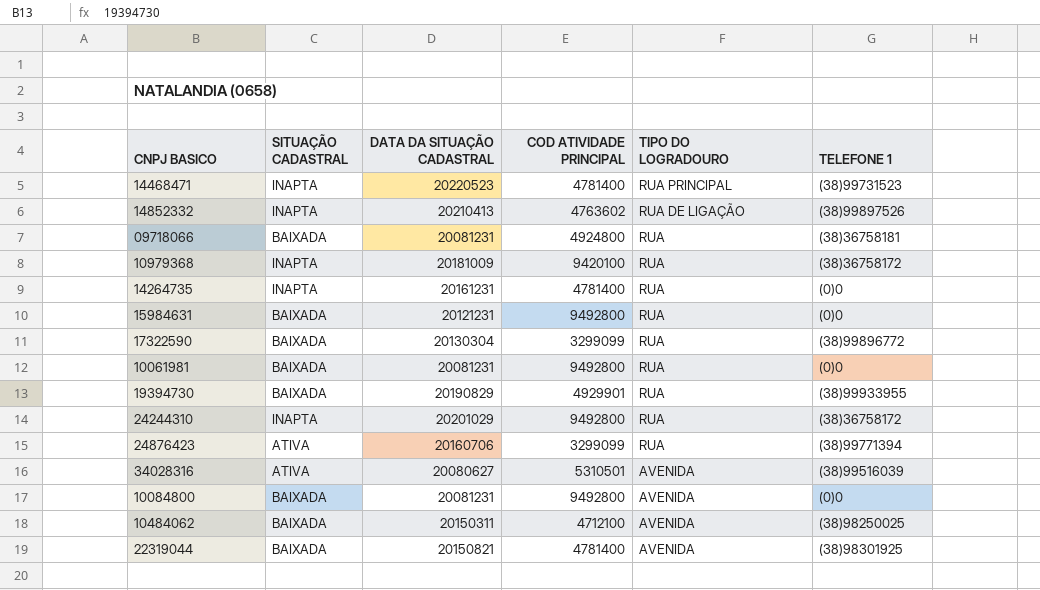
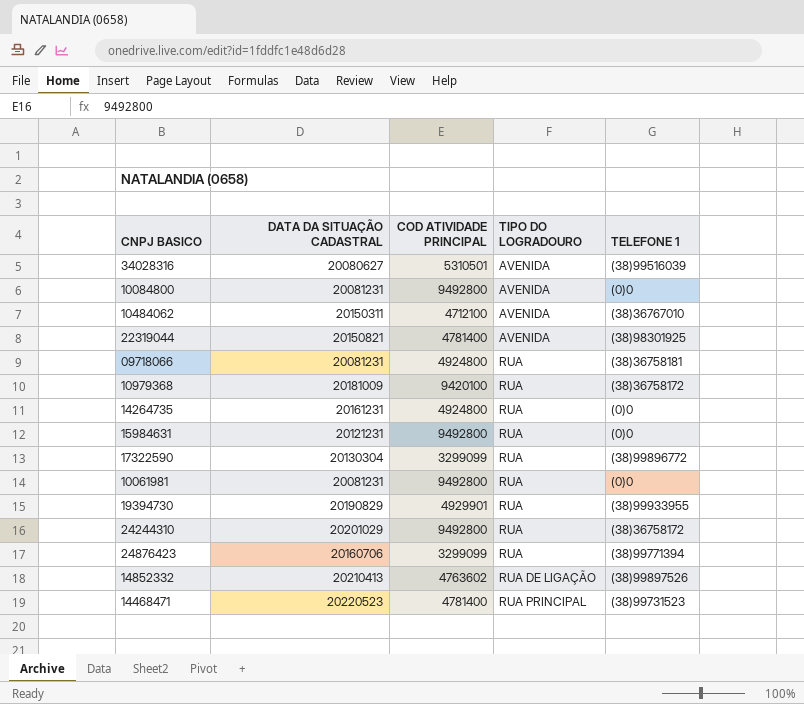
row order: TIPO DO LOGRADOURO descending -> TIPO DO LOGRADOURO ascending
column SITUAÇÃO CADASTRAL | position: 2 -> none
10484062 | TELEFONE 1: (38)98250025 -> (38)36767010
14264735 | COD ATIVIDADE PRINCIPAL: 4781400 -> 4924800

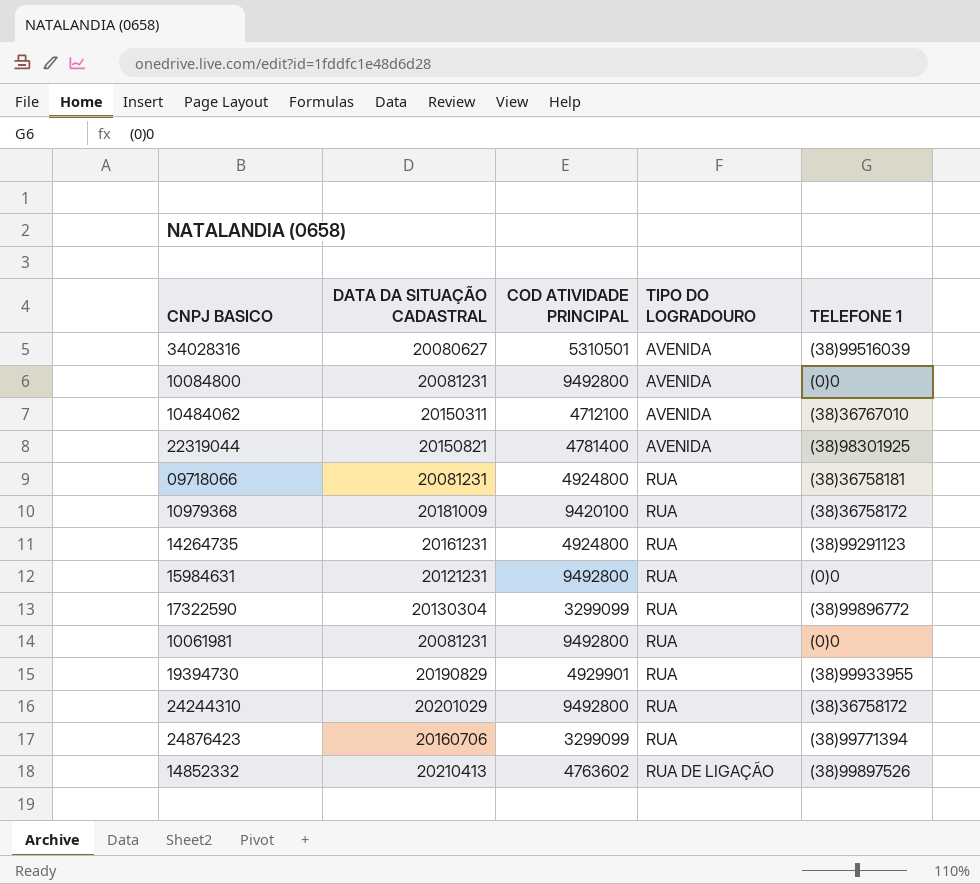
row 14468471: 20220523 | 4781400 | RUA PRINCIPAL | (38)99731523 -> none
14264735 | TELEFONE 1: (0)0 -> (38)99291123

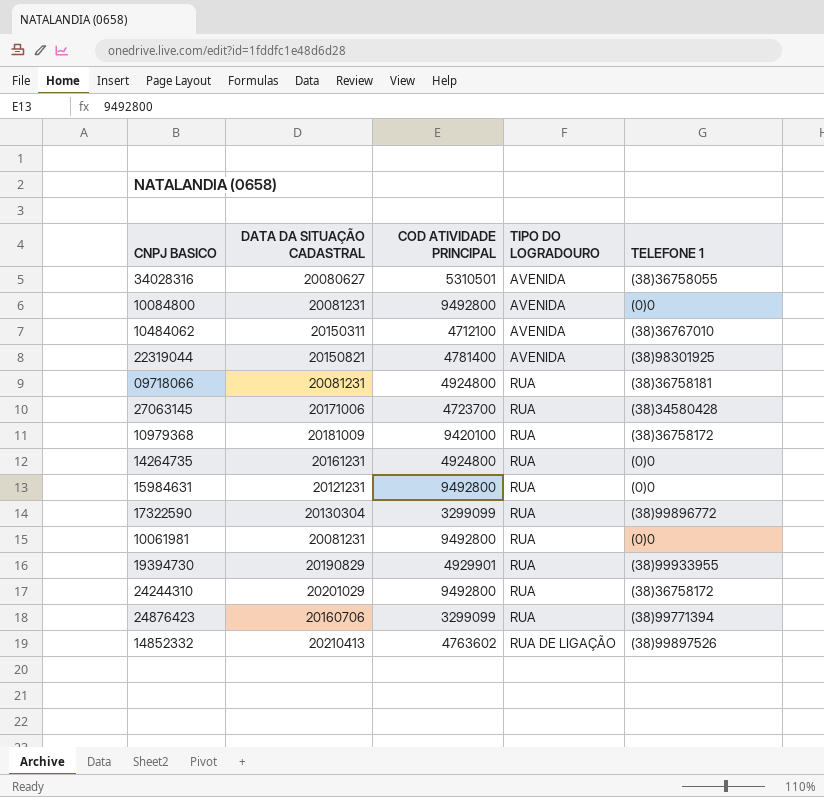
34028316 | TELEFONE 1: (38)99516039 -> (38)36758055
row 27063145: none -> 20171006 | 4723700 | RUA | (38)34580428
14264735 | TELEFONE 1: (38)99291123 -> (0)0

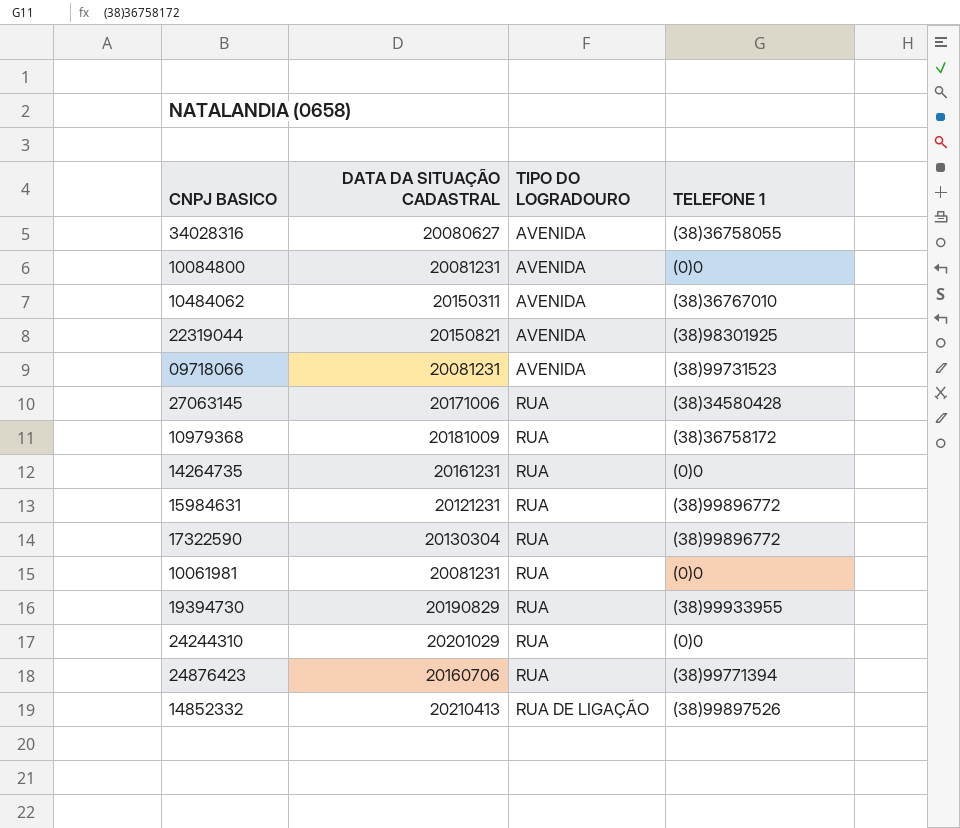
column COD ATIVIDADE PRINCIPAL | position: 3 -> none
09718066 | TIPO DO LOGRADOURO: RUA -> AVENIDA
09718066 | TELEFONE 1: (38)36758181 -> (38)99731523
15984631 | TELEFONE 1: (0)0 -> (38)99896772
24244310 | TELEFONE 1: (38)36758172 -> (0)0

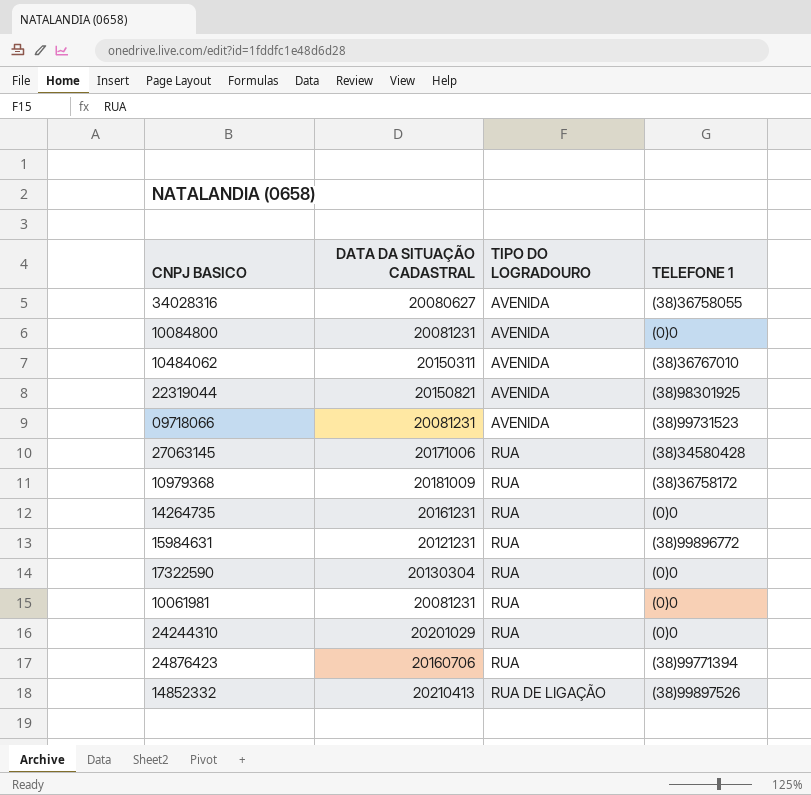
row 19394730: 20190829 | RUA | (38)99933955 -> none
17322590 | TELEFONE 1: (38)99896772 -> (0)0

